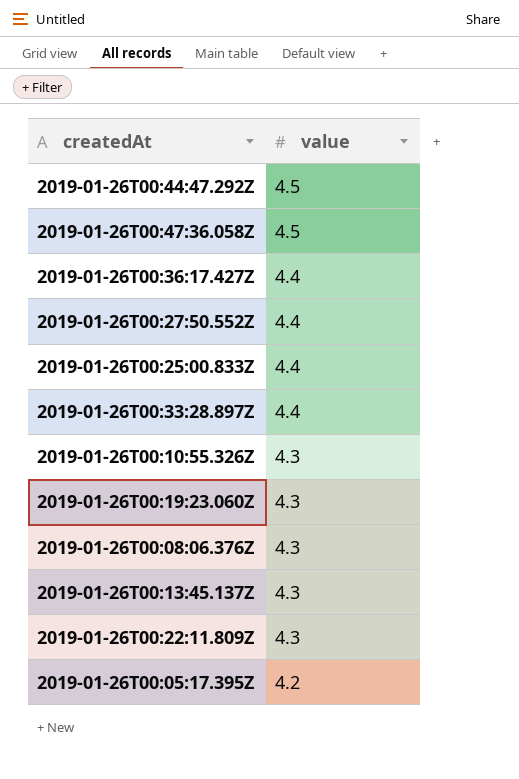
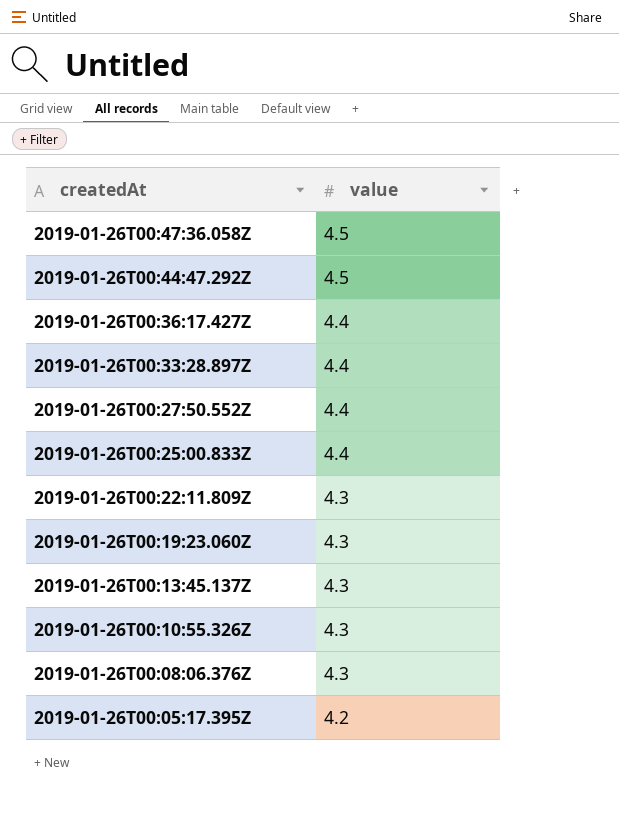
row order: value descending -> createdAt descending

